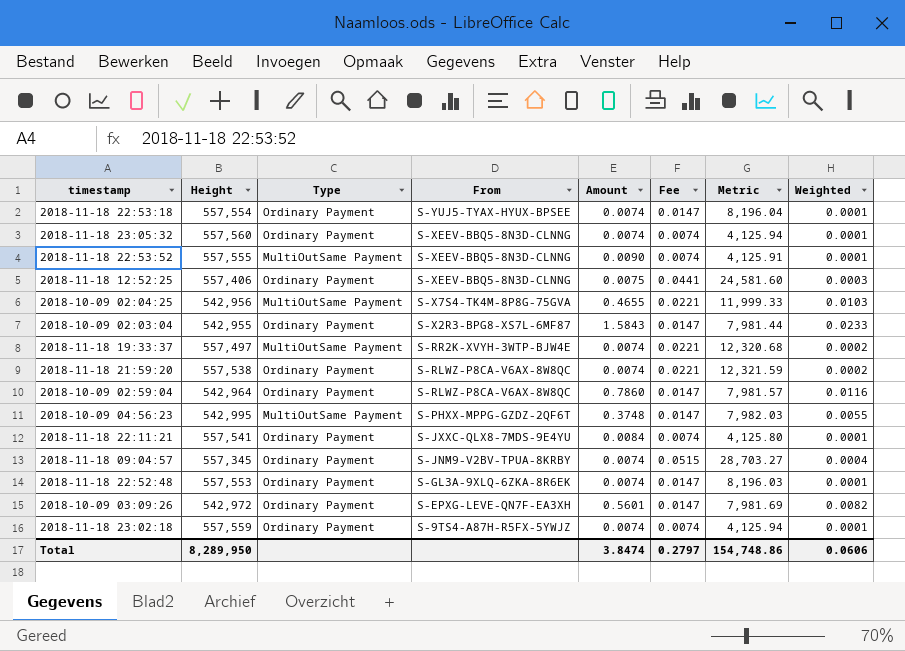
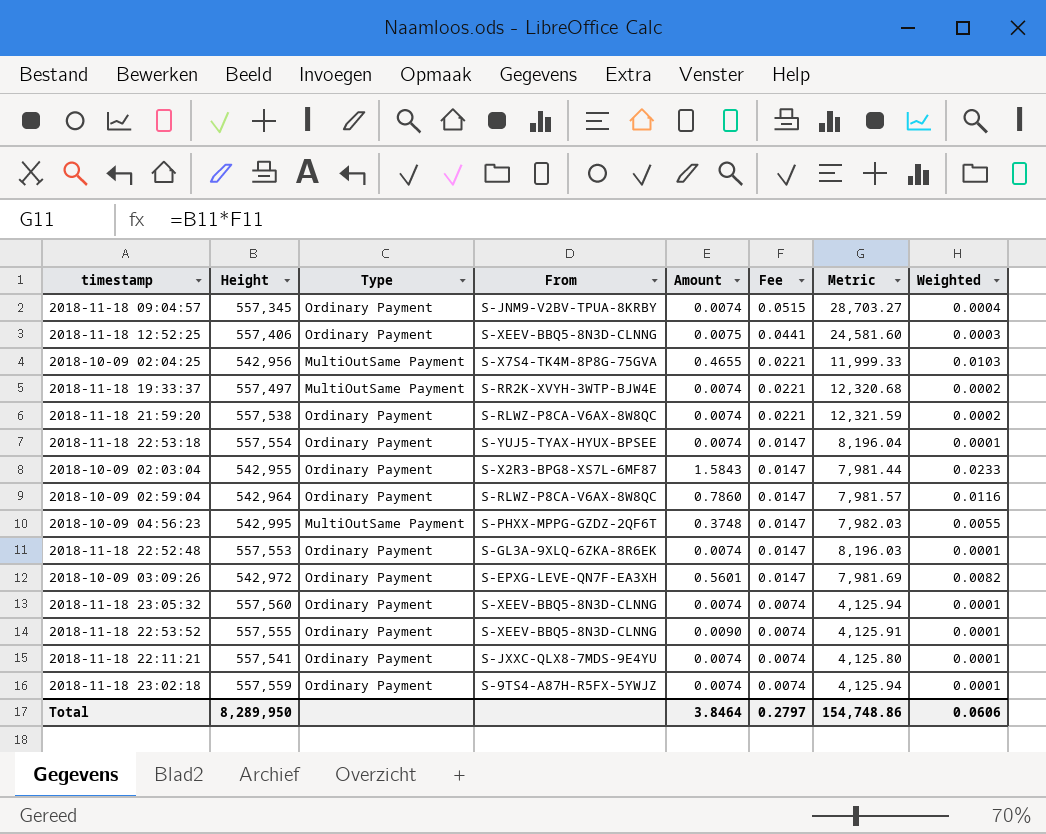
row order: From descending -> Fee descending
2018-11-18 22:53:52 | Type: MultiOutSame Payment -> Ordinary Payment
2018-11-18 22:11:21 | Amount: 0.0084 -> 0.0074
Total | Amount: 3.8474 -> 3.8464

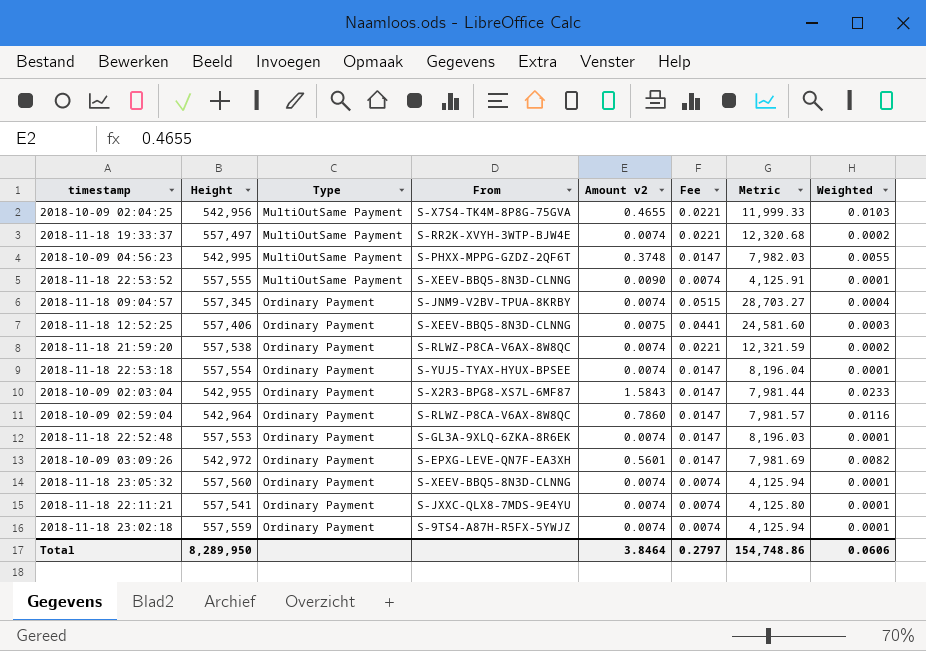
row order: Fee descending -> Type ascending
column name: Amount -> Amount v2
2018-11-18 22:53:52 | Type: Ordinary Payment -> MultiOutSame Payment

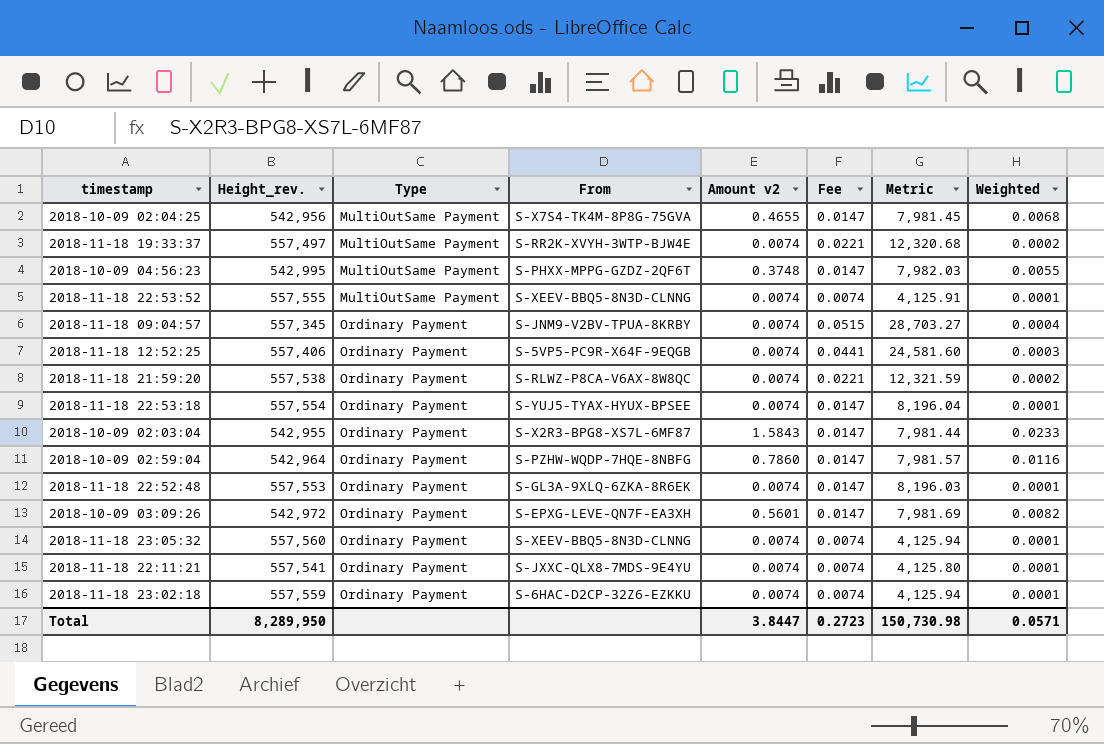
column name: Height -> Height_rev.
2018-10-09 02:04:25 | Fee: 0.0221 -> 0.0147
2018-10-09 02:04:25 | Metric: 11,999.33 -> 7,981.45
2018-10-09 02:04:25 | Weighted: 0.0103 -> 0.0068
2018-11-18 22:53:52 | Amount v2: 0.0090 -> 0.0074
2018-11-18 12:52:25 | From: S-XEEV-BBQ5-8N3D-CLNNG -> S-5VP5-PC9R-X64F-9EQGB
2018-11-18 12:52:25 | Amount v2: 0.0075 -> 0.0074
2018-10-09 02:59:04 | From: S-RLWZ-P8CA-V6AX-8W8QC -> S-PZHW-WQDP-7HQE-8NBFG
2018-11-18 23:02:18 | From: S-9TS4-A87H-R5FX-5YWJZ -> S-6HAC-D2CP-32Z6-EZKKU
Total | Amount v2: 3.8464 -> 3.8447
Total | Fee: 0.2797 -> 0.2723
Total | Metric: 154,748.86 -> 150,730.98
Total | Weighted: 0.0606 -> 0.0571

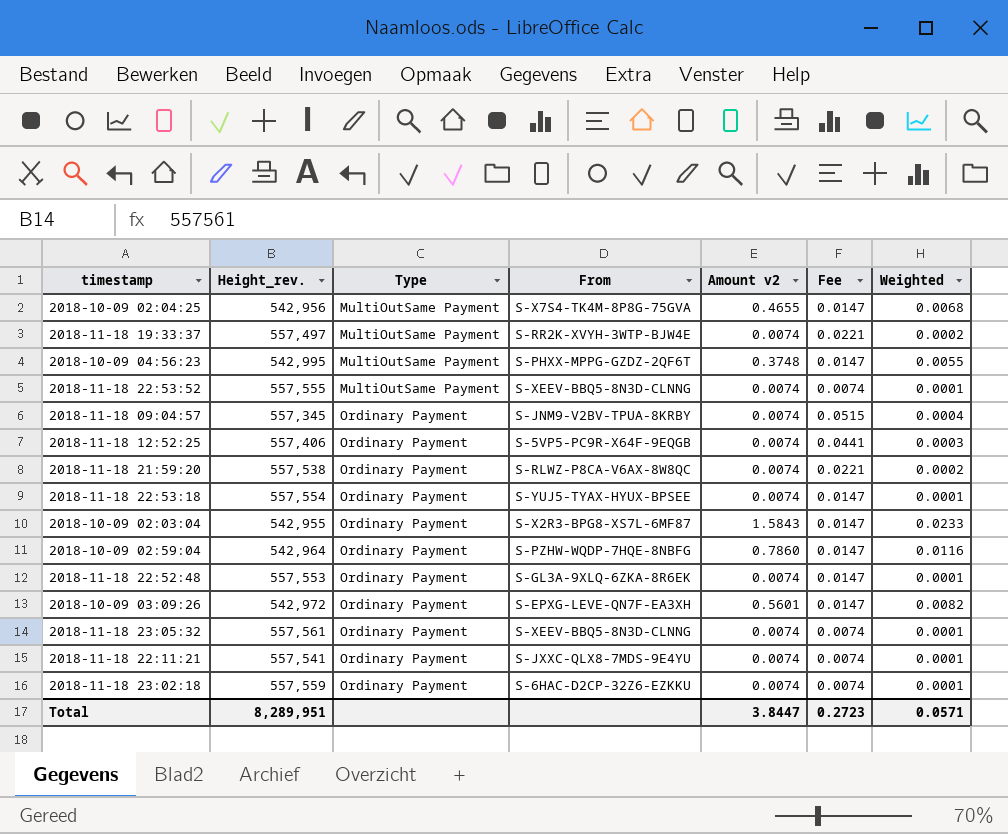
column Metric | formula: [Height_rev.] * [Fee] -> none
2018-11-18 23:05:32 | Height_rev.: 557,560 -> 557,561
Total | Height_rev.: 8,289,950 -> 8,289,951

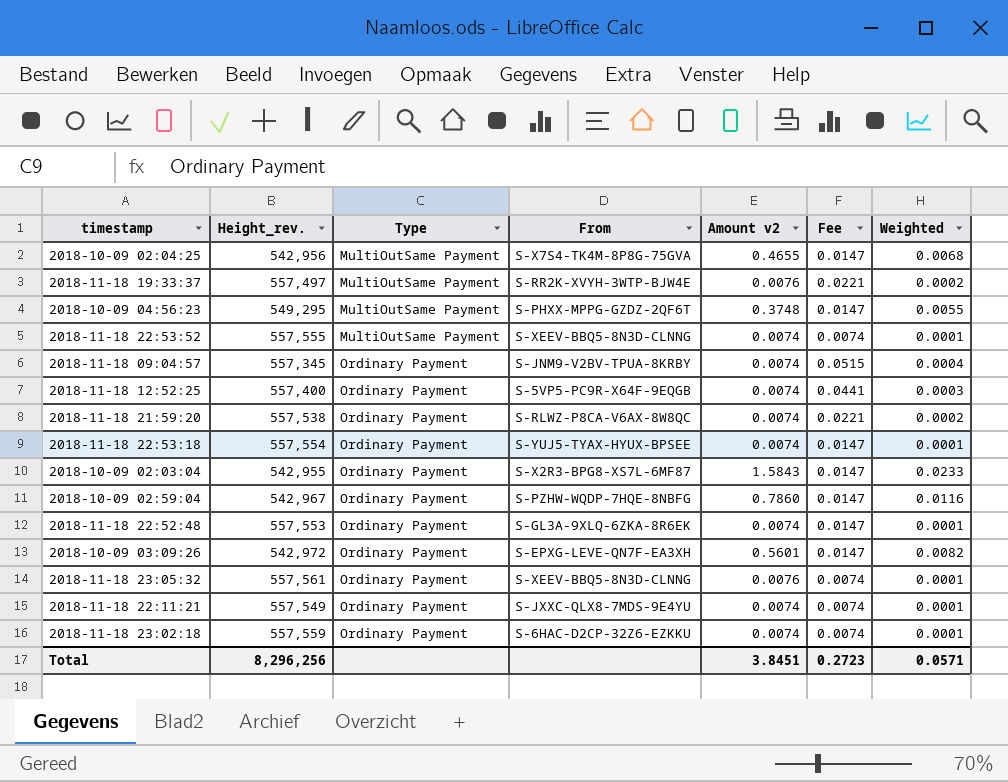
2018-11-18 19:33:37 | Amount v2: 0.0074 -> 0.0076
2018-10-09 04:56:23 | Height_rev.: 542,995 -> 549,295
2018-11-18 12:52:25 | Height_rev.: 557,406 -> 557,400
2018-10-09 02:59:04 | Height_rev.: 542,964 -> 542,967
2018-11-18 23:05:32 | Amount v2: 0.0074 -> 0.0076
2018-11-18 22:11:21 | Height_rev.: 557,541 -> 557,549
Total | Height_rev.: 8,289,951 -> 8,296,256
Total | Amount v2: 3.8447 -> 3.8451

